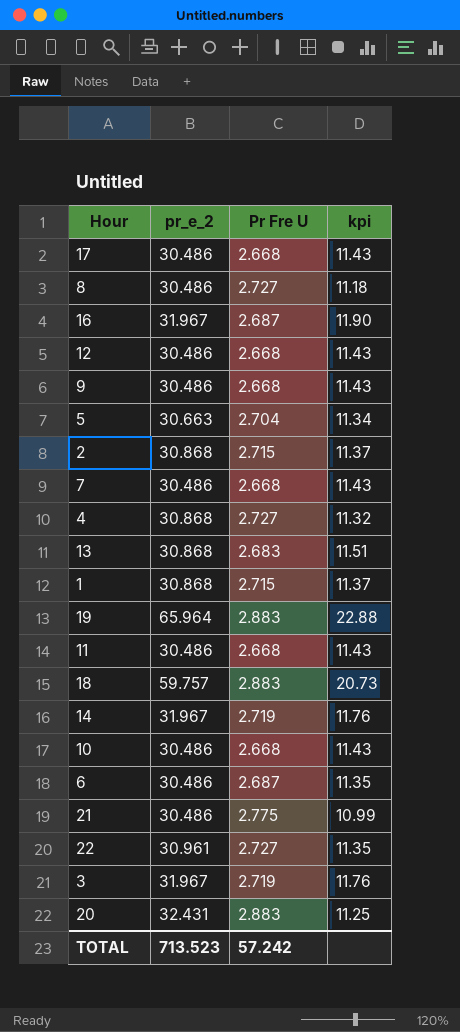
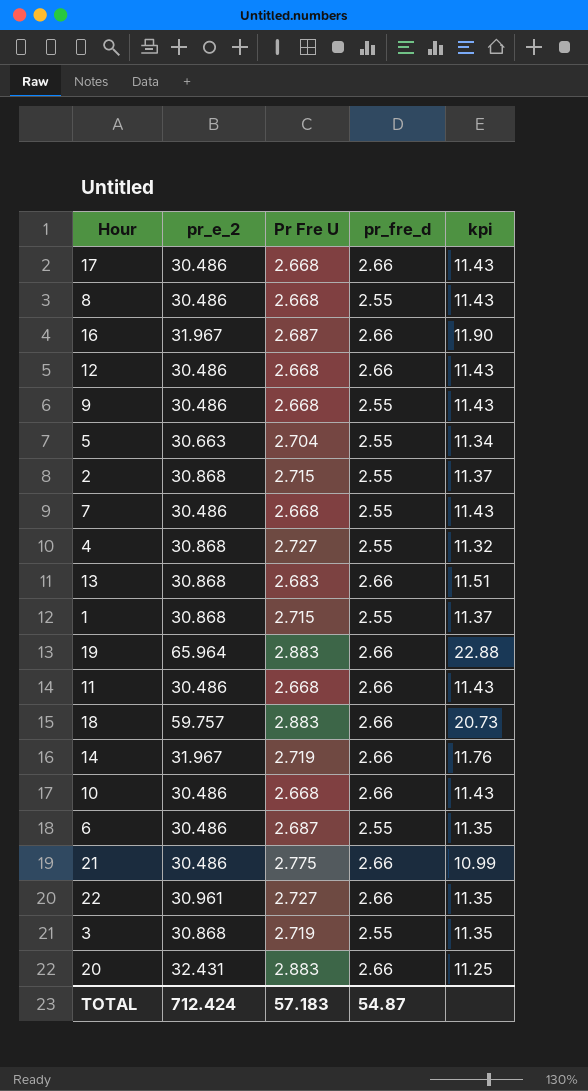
column pr_fre_d | position: none -> 4
8 | Pr Fre U: 2.727 -> 2.668
8 | kpi: 11.18 -> 11.43
3 | pr_e_2: 31.967 -> 30.868
3 | kpi: 11.76 -> 11.35
TOTAL | pr_e_2: 713.523 -> 712.424
TOTAL | Pr Fre U: 57.242 -> 57.183

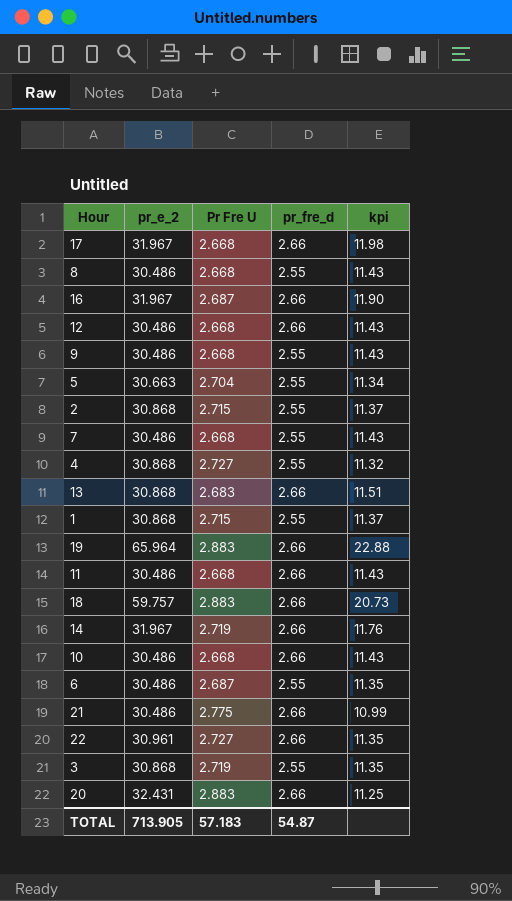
17 | pr_e_2: 30.486 -> 31.967
17 | kpi: 11.43 -> 11.98
TOTAL | pr_e_2: 712.424 -> 713.905

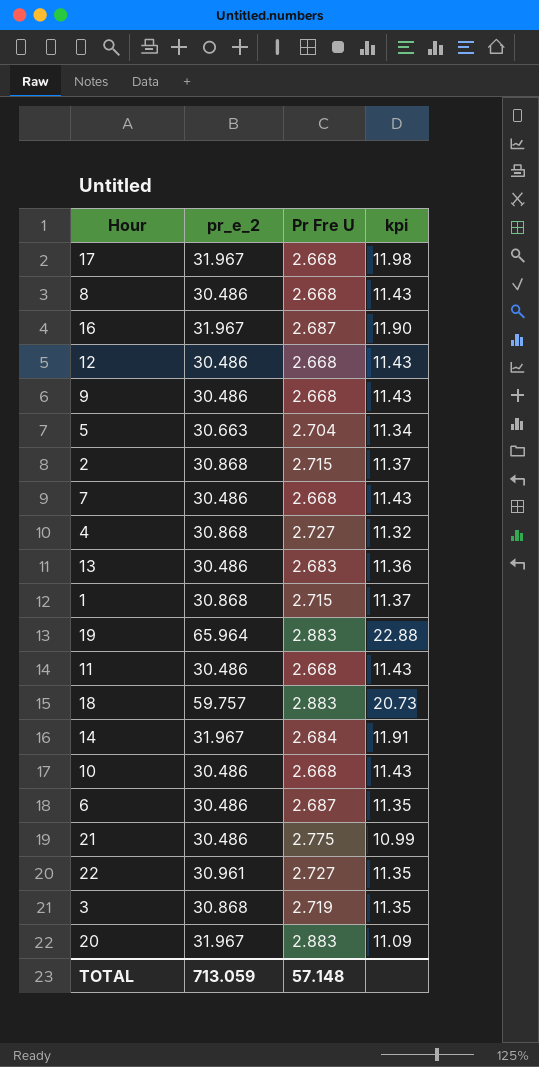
column pr_fre_d | position: 4 -> none
13 | pr_e_2: 30.868 -> 30.486
13 | kpi: 11.51 -> 11.36
14 | Pr Fre U: 2.719 -> 2.684
14 | kpi: 11.76 -> 11.91
20 | pr_e_2: 32.431 -> 31.967
20 | kpi: 11.25 -> 11.09
TOTAL | pr_e_2: 713.905 -> 713.059
TOTAL | Pr Fre U: 57.183 -> 57.148

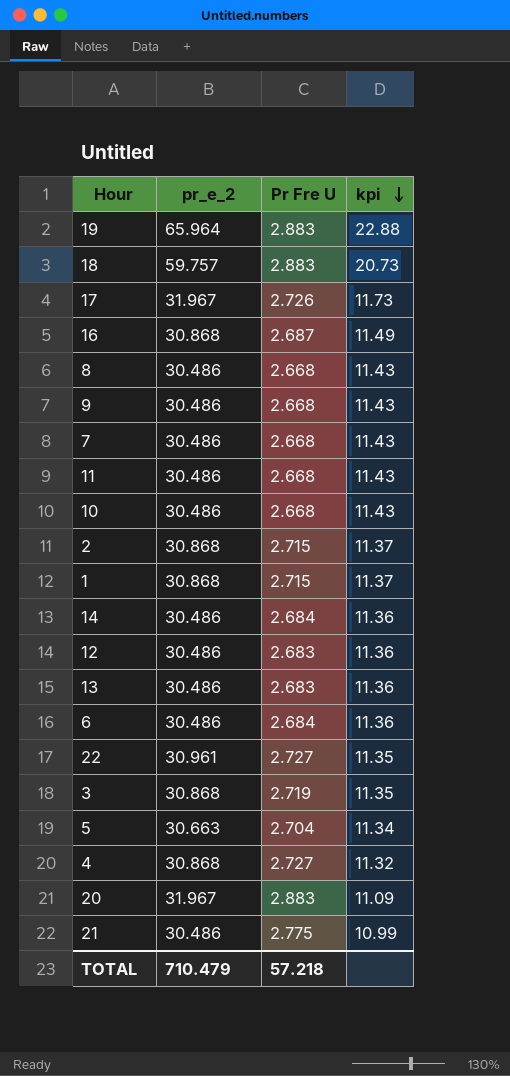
row order: none -> kpi descending
17 | Pr Fre U: 2.668 -> 2.726
17 | kpi: 11.98 -> 11.73
16 | pr_e_2: 31.967 -> 30.868
16 | kpi: 11.90 -> 11.49
14 | pr_e_2: 31.967 -> 30.486
14 | kpi: 11.91 -> 11.36
12 | Pr Fre U: 2.668 -> 2.683
12 | kpi: 11.43 -> 11.36
6 | Pr Fre U: 2.687 -> 2.684
6 | kpi: 11.35 -> 11.36
TOTAL | pr_e_2: 713.059 -> 710.479
TOTAL | Pr Fre U: 57.148 -> 57.218

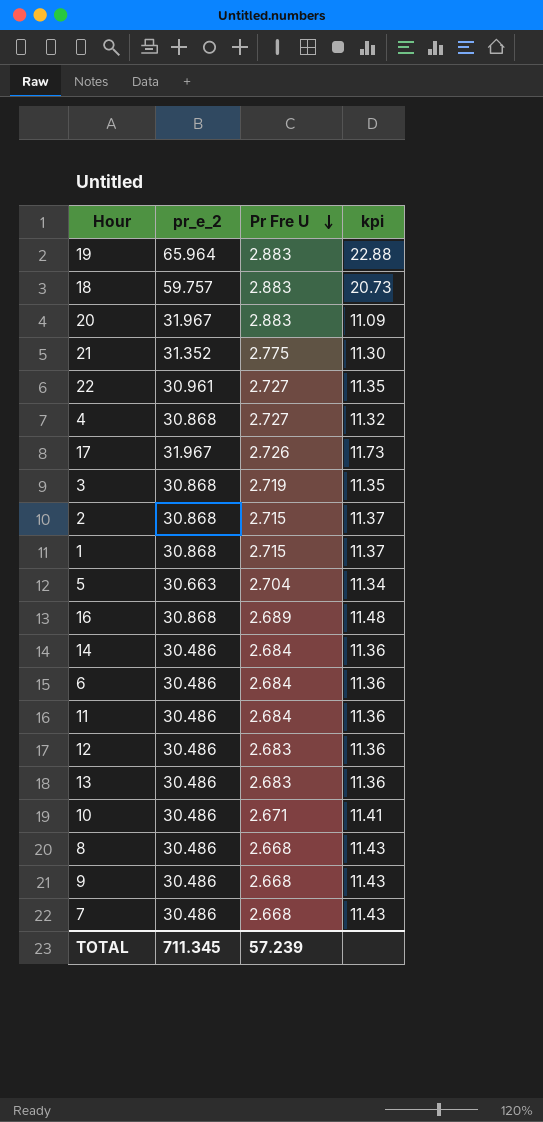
row order: kpi descending -> Pr Fre U descending
21 | pr_e_2: 30.486 -> 31.352
21 | kpi: 10.99 -> 11.30
16 | Pr Fre U: 2.687 -> 2.689
16 | kpi: 11.49 -> 11.48
11 | Pr Fre U: 2.668 -> 2.684
11 | kpi: 11.43 -> 11.36
10 | Pr Fre U: 2.668 -> 2.671
10 | kpi: 11.43 -> 11.41
TOTAL | pr_e_2: 710.479 -> 711.345
TOTAL | Pr Fre U: 57.218 -> 57.239

